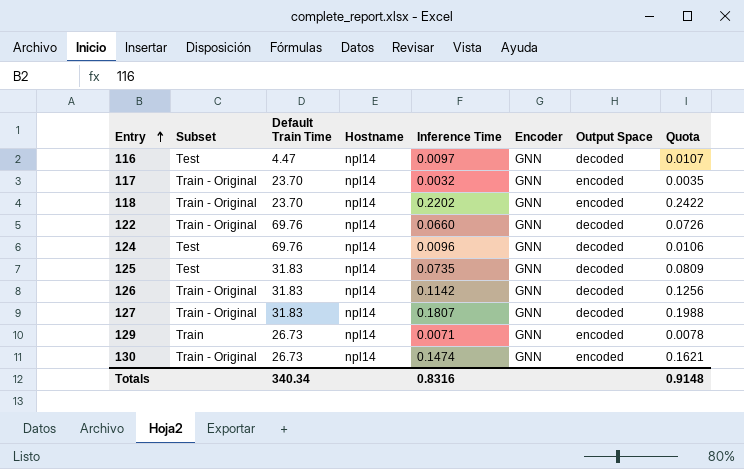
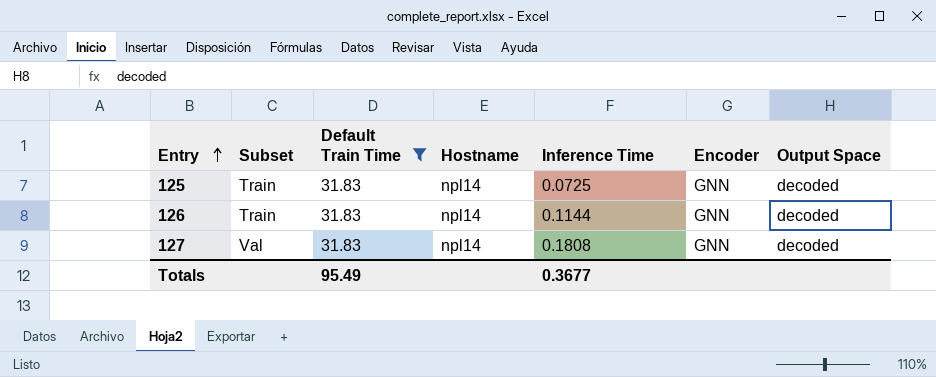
filter: none -> Default Train Time = 31.83
column Quota | formula: [Inference Time] * 1.1 -> none
125 | Subset: Test -> Train
125 | Inference Time: 0.0735 -> 0.0725
126 | Subset: Train - Original -> Train
126 | Inference Time: 0.1142 -> 0.1144
127 | Subset: Train - Original -> Val
127 | Inference Time: 0.1807 -> 0.1808
Totals | Default Train Time: 340.34 -> 95.49
Totals | Inference Time: 0.8316 -> 0.3677

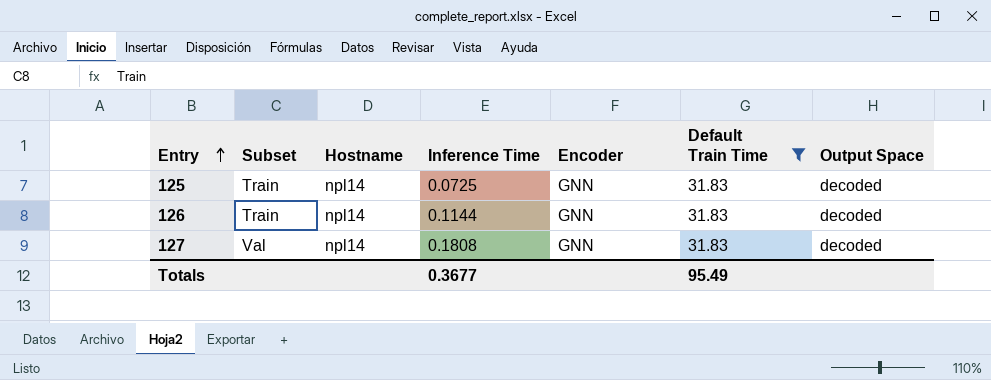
column Default Train Time | position: 3 -> 6

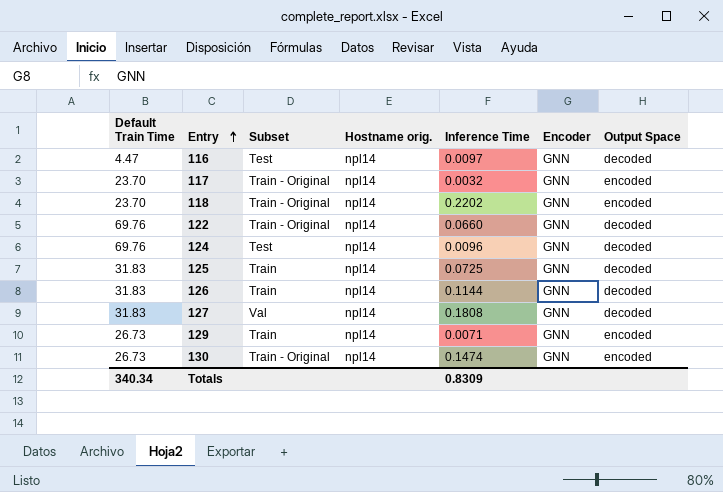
filter: Default Train Time = 31.83 -> none
column Default Train Time | position: 6 -> 1
column name: Hostname -> Hostname orig.
Totals | Default Train Time: 95.49 -> 340.34
Totals | Inference Time: 0.3677 -> 0.8309

